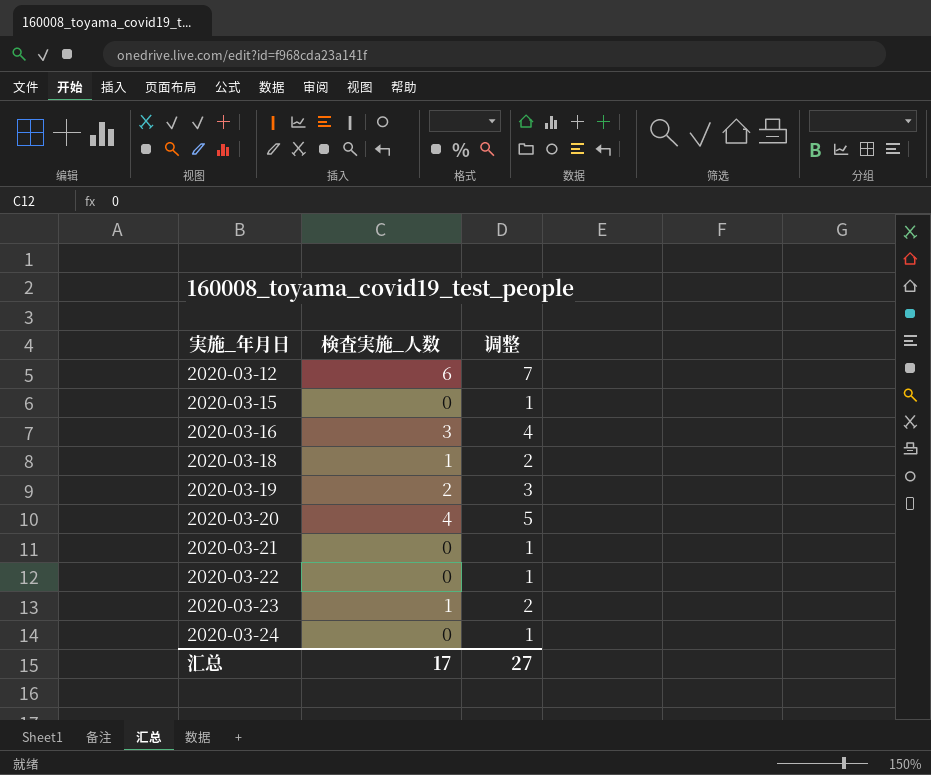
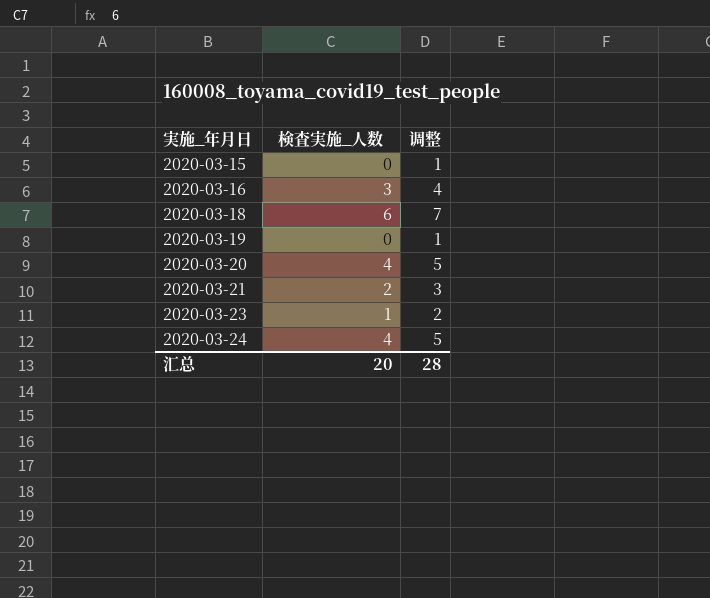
row 2020-03-12: 6 | 7 -> none
row 2020-03-22: 0 | 1 -> none
2020-03-18 | 検査実施_人数: 1 -> 6
2020-03-18 | 调整: 2 -> 7
2020-03-19 | 検査実施_人数: 2 -> 0
2020-03-19 | 调整: 3 -> 1
2020-03-21 | 検査実施_人数: 0 -> 2
2020-03-21 | 调整: 1 -> 3
2020-03-24 | 検査実施_人数: 0 -> 4
2020-03-24 | 调整: 1 -> 5
汇总 | 検査実施_人数: 17 -> 20
汇总 | 调整: 27 -> 28

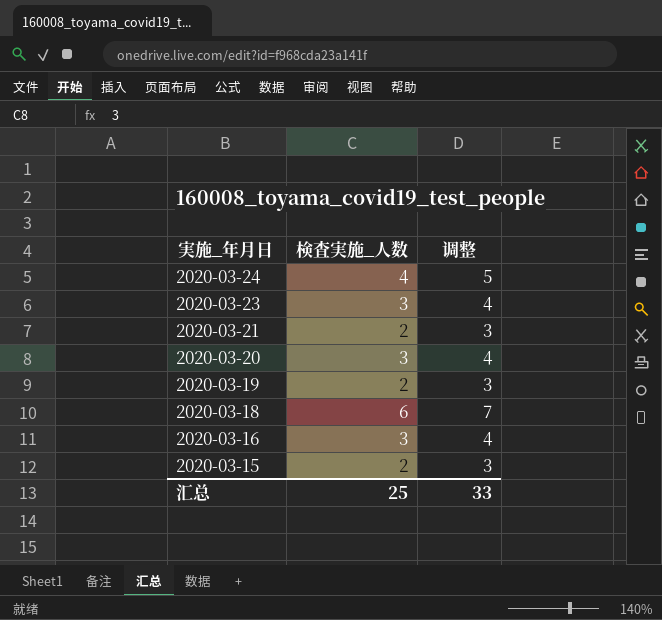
row order: 実施_年月日 ascending -> 実施_年月日 descending
2020-03-23 | 検査実施_人数: 1 -> 3
2020-03-23 | 调整: 2 -> 4
2020-03-20 | 検査実施_人数: 4 -> 3
2020-03-20 | 调整: 5 -> 4
2020-03-19 | 検査実施_人数: 0 -> 2
2020-03-19 | 调整: 1 -> 3
2020-03-15 | 検査実施_人数: 0 -> 2
2020-03-15 | 调整: 1 -> 3
汇总 | 検査実施_人数: 20 -> 25
汇总 | 调整: 28 -> 33

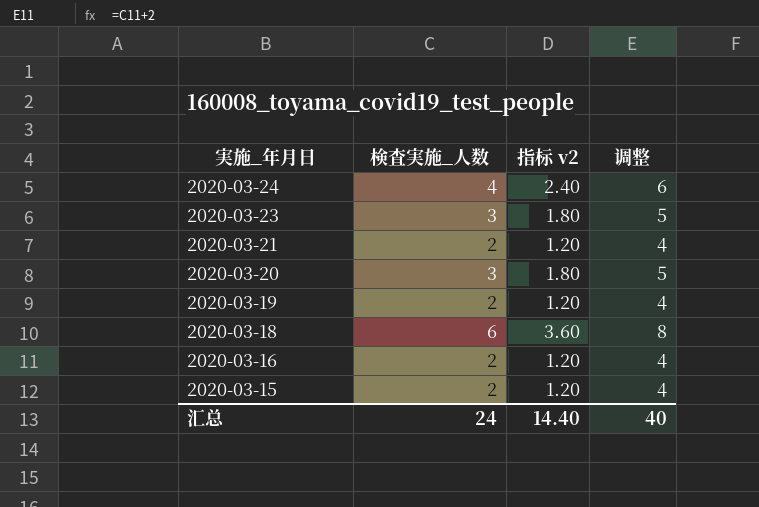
column 指标 v2 | formula: none -> [検査実施_人数] * 0.6
column 调整 | formula: [検査実施_人数] + 1 -> [検査実施_人数] + 2
2020-03-16 | 検査実施_人数: 3 -> 2
汇总 | 検査実施_人数: 25 -> 24
汇总 | 调整: 33 -> 40

